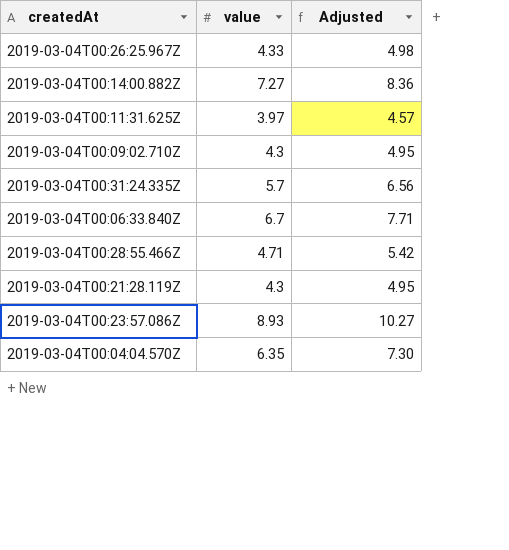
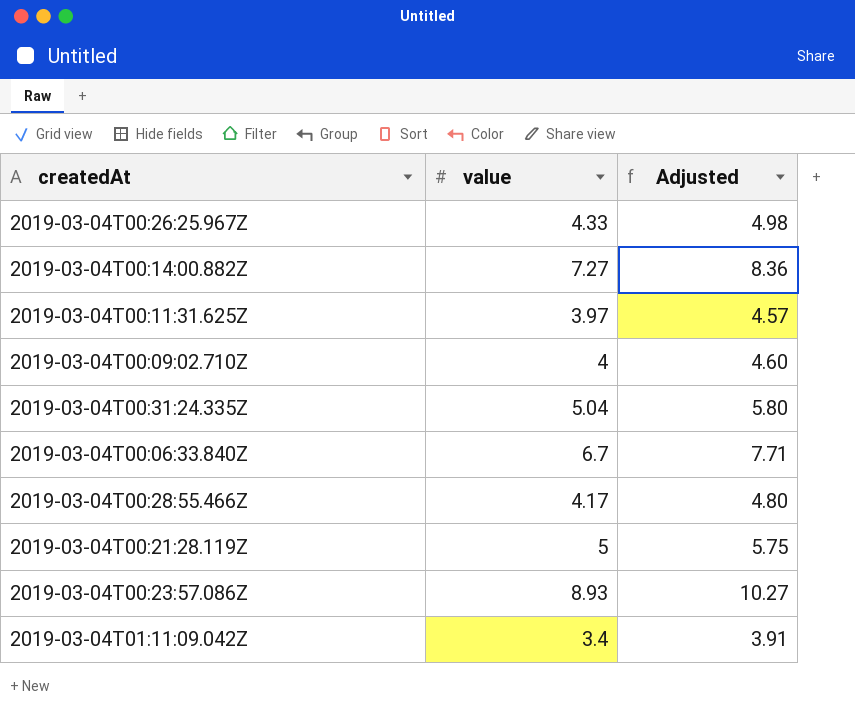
row 2019-03-04T00:04:04.570Z: 6.35 | 7.30 -> none
2019-03-04T00:09:02.710Z | value: 4.3 -> 4
2019-03-04T00:09:02.710Z | Adjusted: 4.95 -> 4.60
2019-03-04T00:31:24.335Z | value: 5.7 -> 5.04
2019-03-04T00:31:24.335Z | Adjusted: 6.56 -> 5.80
2019-03-04T00:28:55.466Z | value: 4.71 -> 4.17
2019-03-04T00:28:55.466Z | Adjusted: 5.42 -> 4.80
2019-03-04T00:21:28.119Z | value: 4.3 -> 5
2019-03-04T00:21:28.119Z | Adjusted: 4.95 -> 5.75
row 2019-03-04T01:11:09.042Z: none -> 3.4 | 3.91

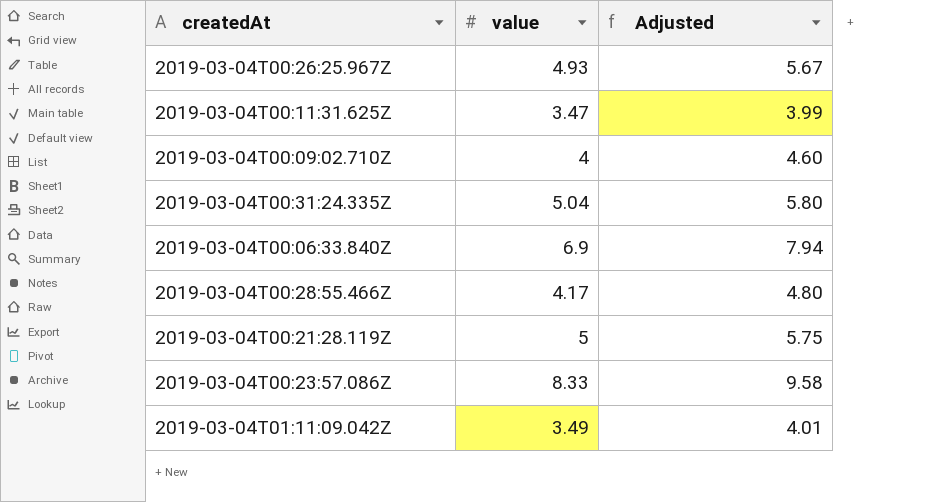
row 2019-03-04T00:14:00.882Z: 7.27 | 8.36 -> none
2019-03-04T00:26:25.967Z | value: 4.33 -> 4.93
2019-03-04T00:26:25.967Z | Adjusted: 4.98 -> 5.67
2019-03-04T00:11:31.625Z | value: 3.97 -> 3.47
2019-03-04T00:11:31.625Z | Adjusted: 4.57 -> 3.99
2019-03-04T00:06:33.840Z | value: 6.7 -> 6.9
2019-03-04T00:06:33.840Z | Adjusted: 7.71 -> 7.94
2019-03-04T00:23:57.086Z | value: 8.93 -> 8.33
2019-03-04T00:23:57.086Z | Adjusted: 10.27 -> 9.58
2019-03-04T01:11:09.042Z | value: 3.4 -> 3.49
2019-03-04T01:11:09.042Z | Adjusted: 3.91 -> 4.01

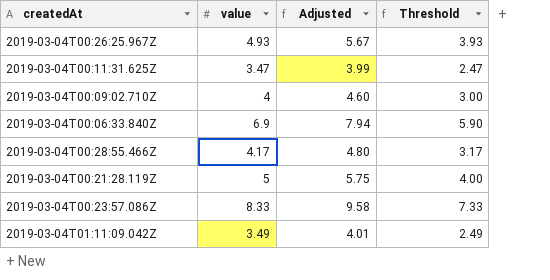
column Threshold | formula: none -> [value] - 1
row 2019-03-04T00:31:24.335Z: 5.04 | 5.80 -> none

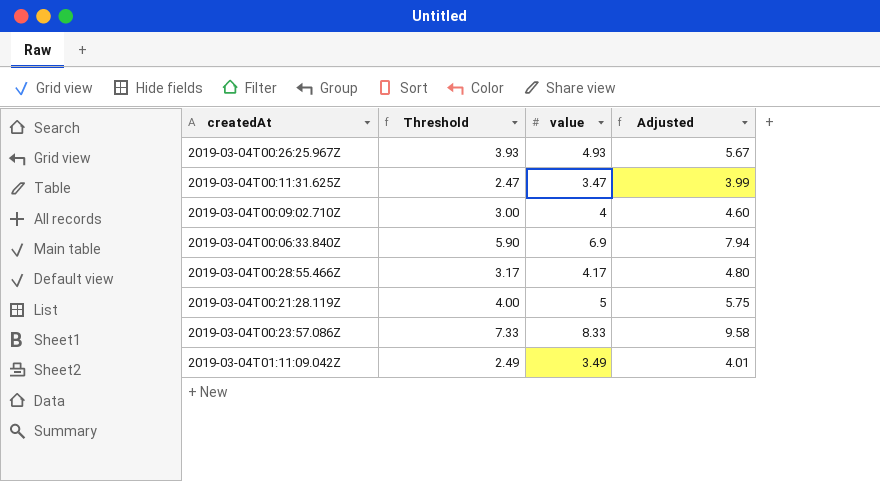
column Threshold | position: 4 -> 2

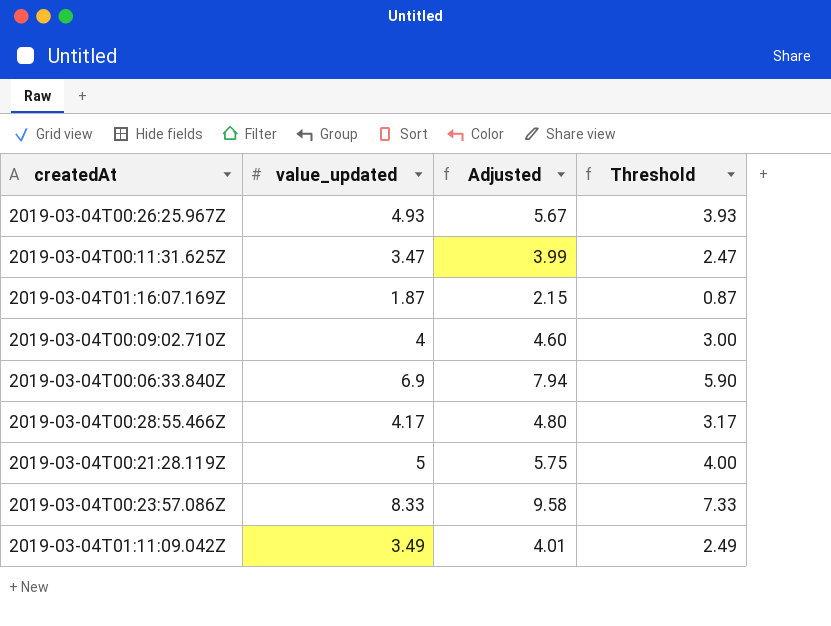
column name: value -> value_updated
column Threshold | position: 2 -> 4
row 2019-03-04T01:16:07.169Z: none -> 1.87 | 2.15 | 0.87

